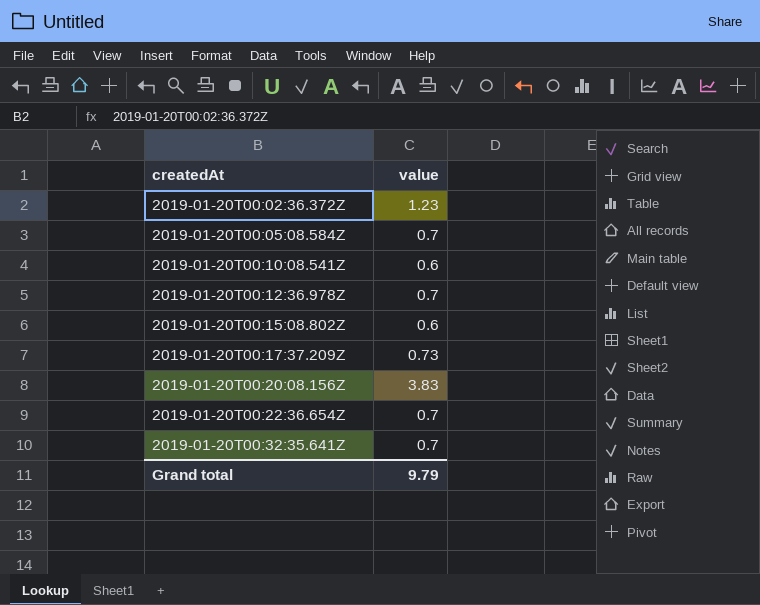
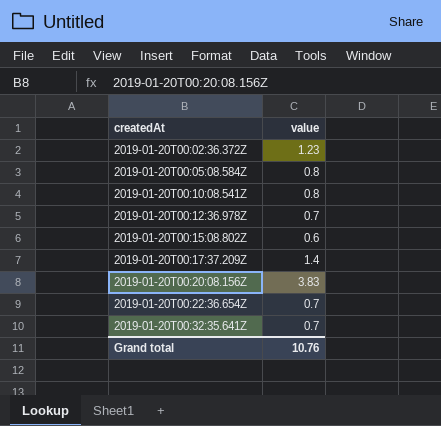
2019-01-20T00:05:08.584Z | value: 0.7 -> 0.8
2019-01-20T00:10:08.541Z | value: 0.6 -> 0.8
2019-01-20T00:17:37.209Z | value: 0.73 -> 1.4
Grand total | value: 9.79 -> 10.76

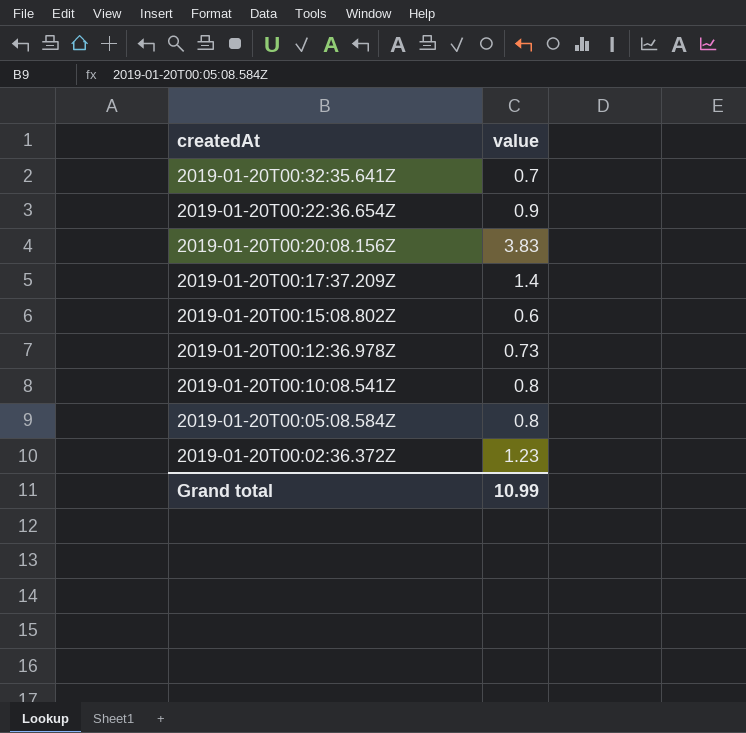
row order: createdAt ascending -> createdAt descending
2019-01-20T00:22:36.654Z | value: 0.7 -> 0.9
2019-01-20T00:12:36.978Z | value: 0.7 -> 0.73
Grand total | value: 10.76 -> 10.99

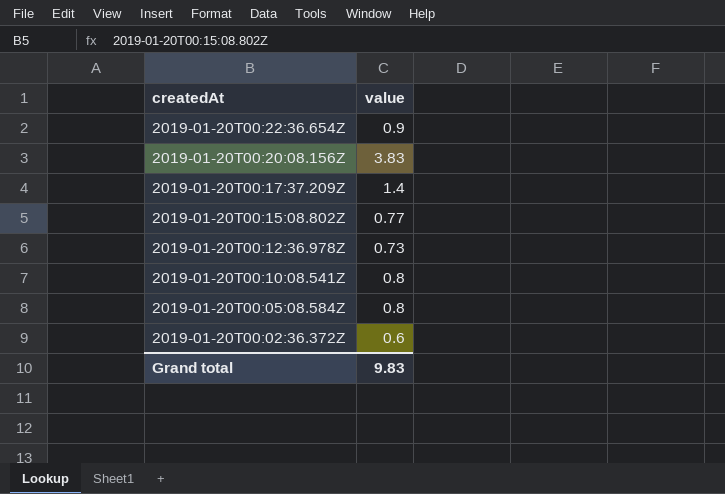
row 2019-01-20T00:32:35.641Z: 0.7 -> none
2019-01-20T00:15:08.802Z | value: 0.6 -> 0.77
2019-01-20T00:02:36.372Z | value: 1.23 -> 0.6
Grand total | value: 10.99 -> 9.83

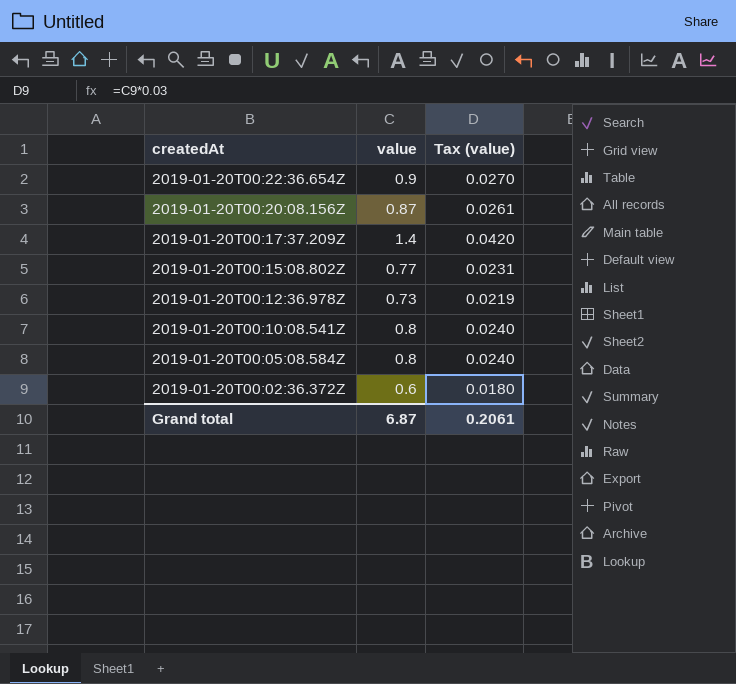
column Tax (value) | formula: none -> [value] * 0.03
2019-01-20T00:20:08.156Z | value: 3.83 -> 0.87
Grand total | value: 9.83 -> 6.87

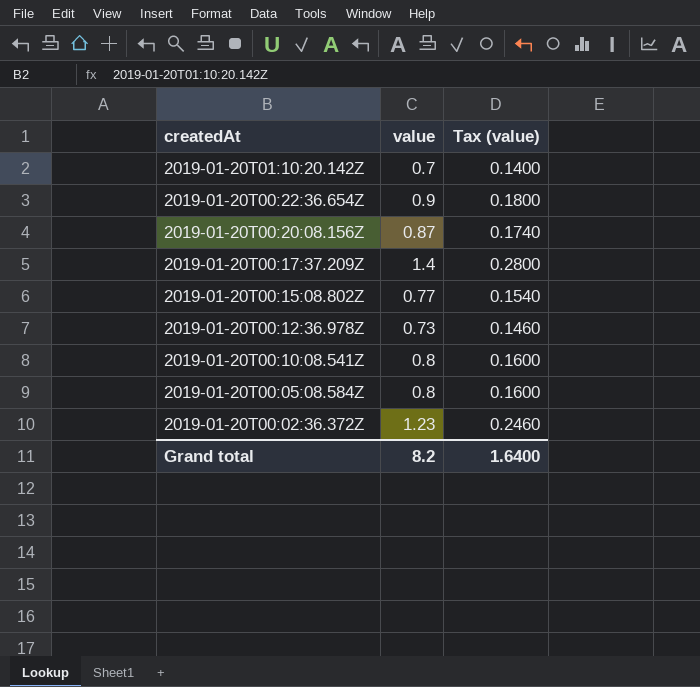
column Tax (value) | formula: [value] * 0.03 -> [value] * 0.2
row 2019-01-20T01:10:20.142Z: none -> 0.7 | 0.1400
2019-01-20T00:02:36.372Z | value: 0.6 -> 1.23
Grand total | value: 6.87 -> 8.2
Grand total | Tax (value): 0.2061 -> 1.6400

